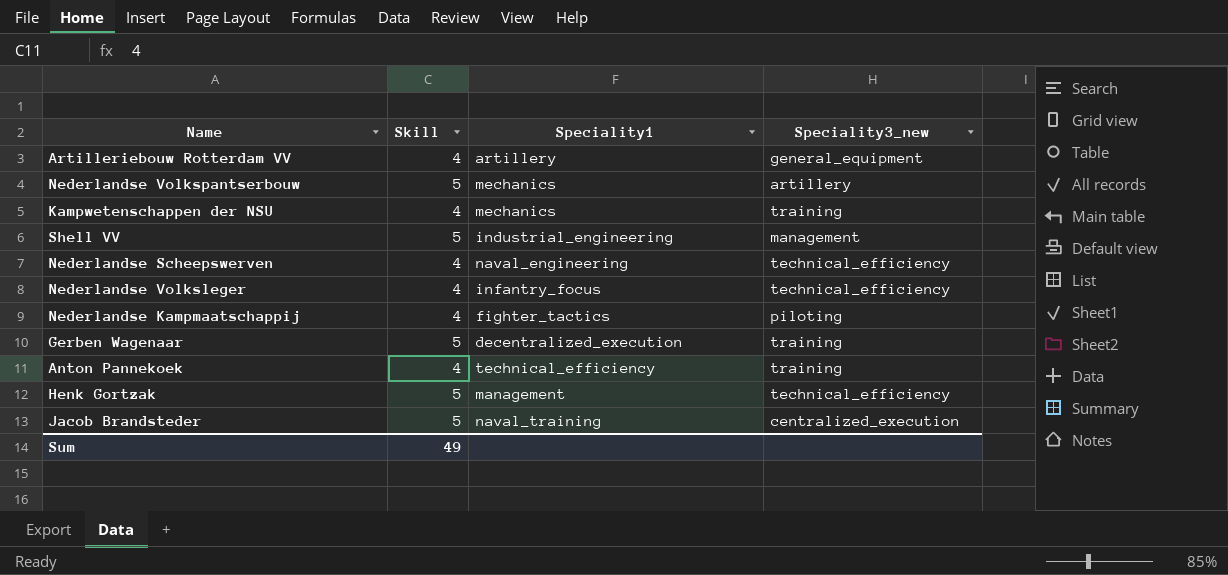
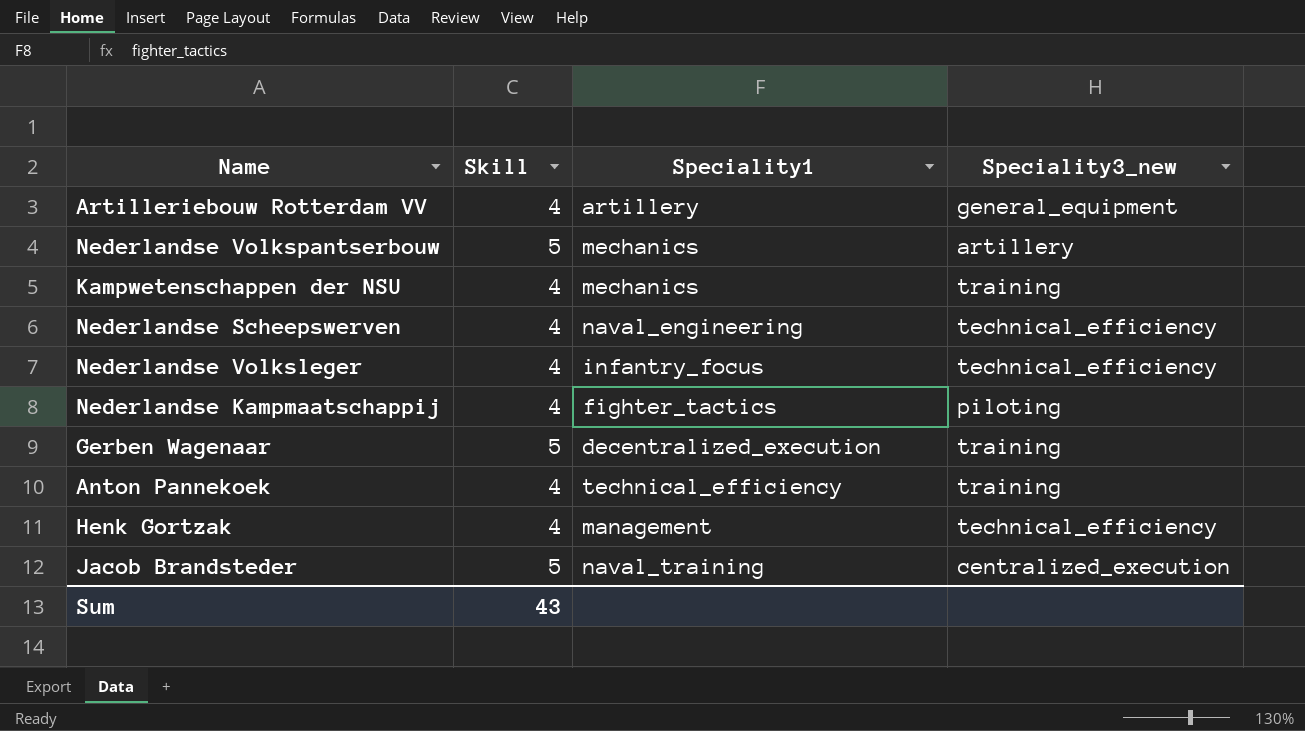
row Shell VV: 5 | industrial_engineering | management -> none
Henk Gortzak | Skill: 5 -> 4
Sum | Skill: 49 -> 43

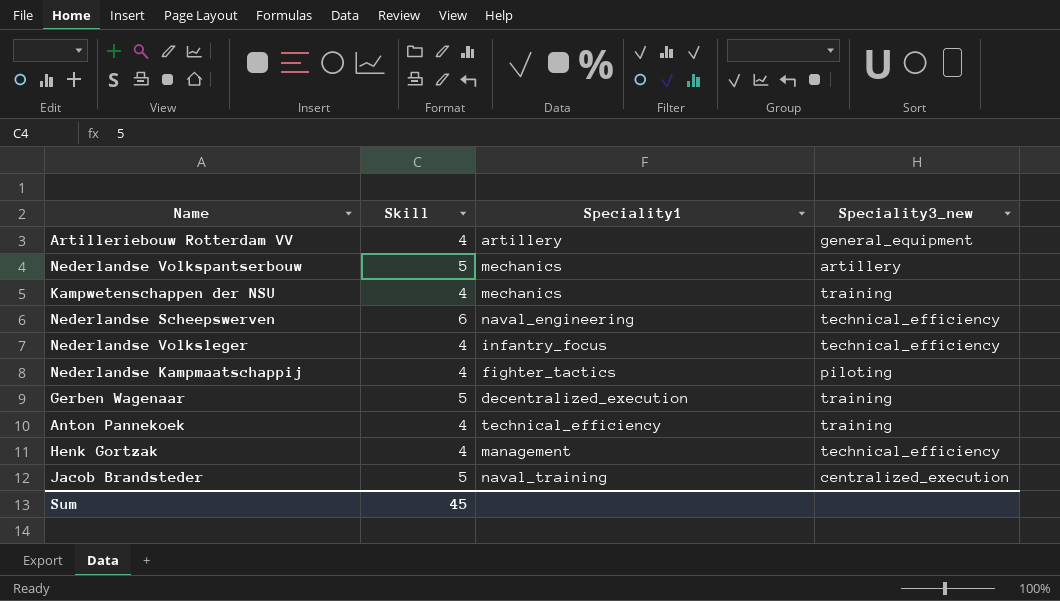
Nederlandse Scheepswerven | Skill: 4 -> 6
Sum | Skill: 43 -> 45

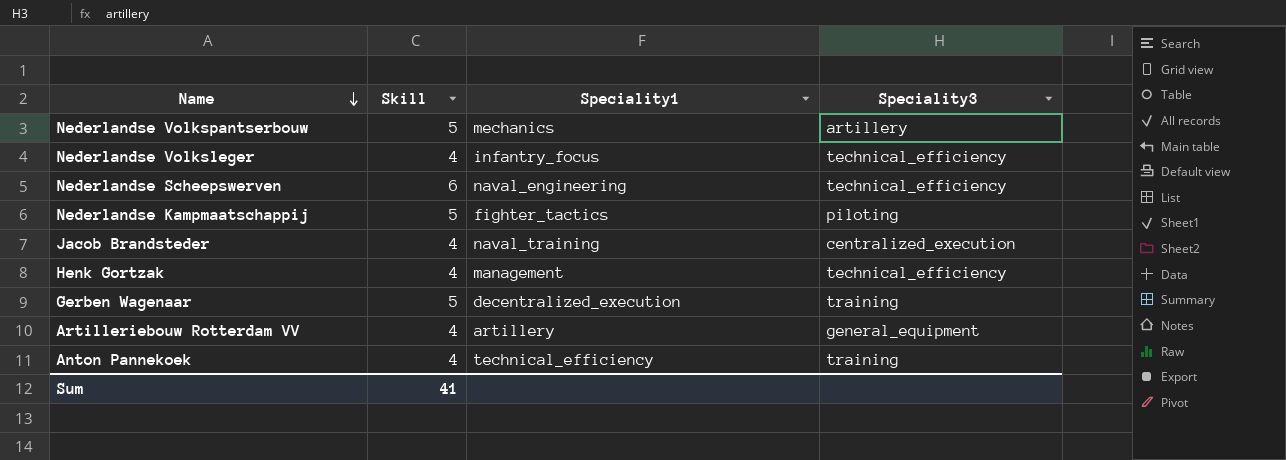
row order: none -> Name descending
column name: Speciality3_new -> Speciality3
row Kampwetenschappen der NSU: 4 | mechanics | training -> none
Nederlandse Kampmaatschappij | Skill: 4 -> 5
Jacob Brandsteder | Skill: 5 -> 4
Sum | Skill: 45 -> 41

